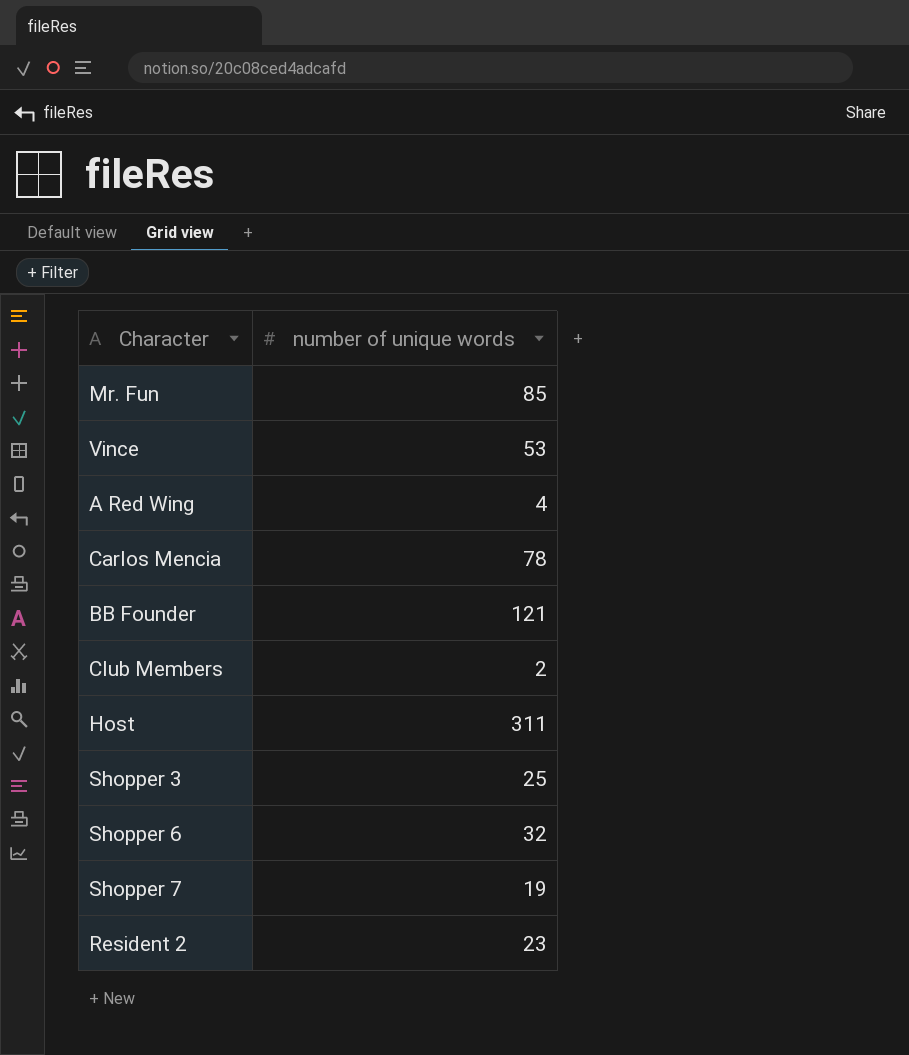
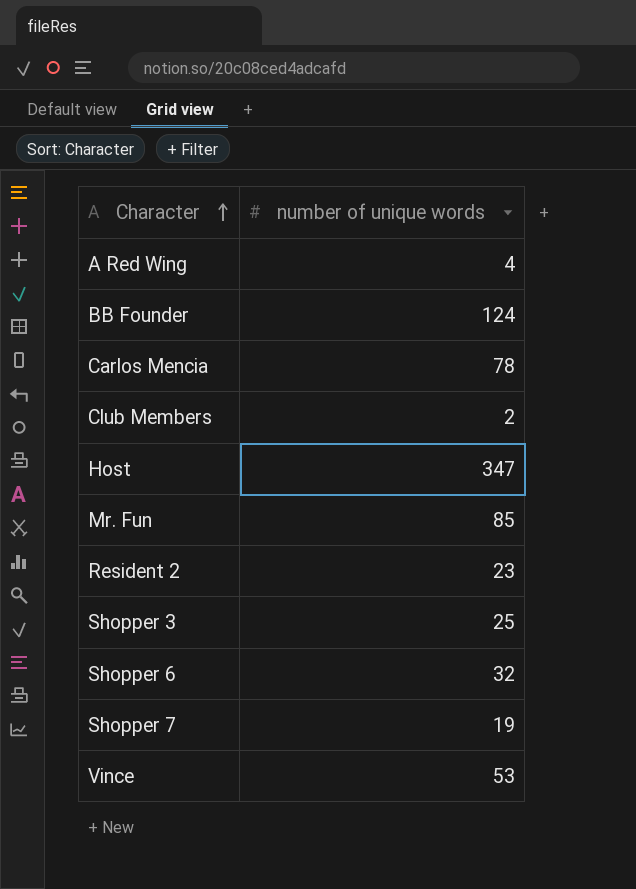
row order: none -> Character ascending
BB Founder | number of unique words: 121 -> 124
Host | number of unique words: 311 -> 347

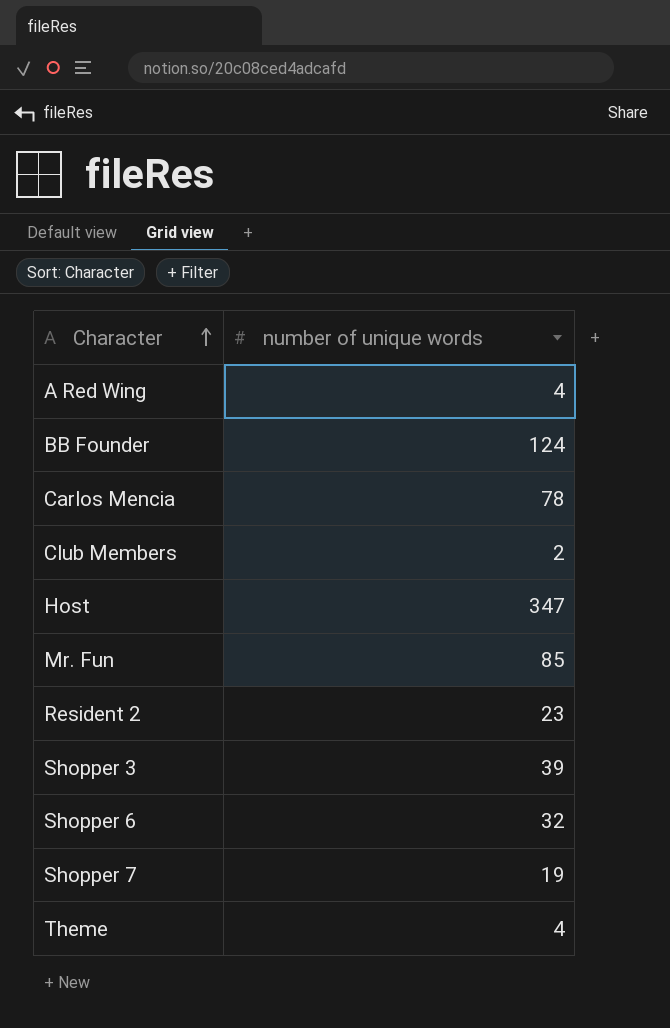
row Vince: 53 -> none
Shopper 3 | number of unique words: 25 -> 39
row Theme: none -> 4

